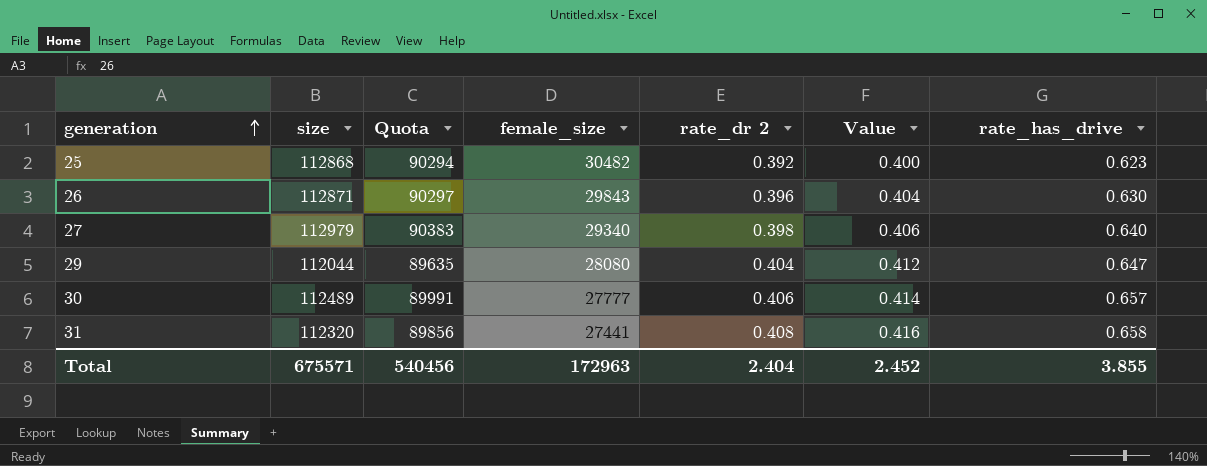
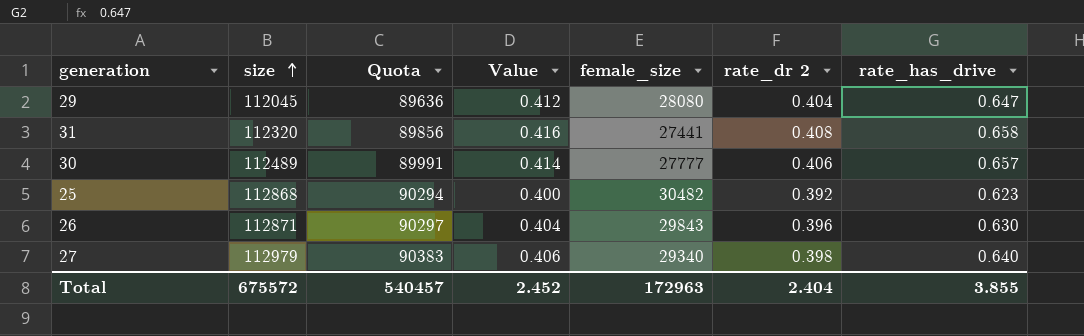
row order: generation ascending -> size ascending
column Value | position: 6 -> 4
29 | size: 112044 -> 112045
29 | Quota: 89635 -> 89636
Total | size: 675571 -> 675572
Total | Quota: 540456 -> 540457

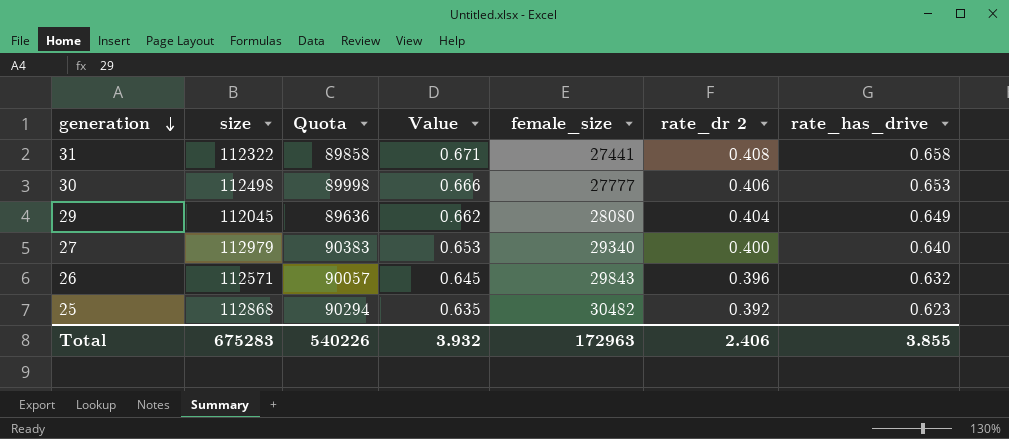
row order: size ascending -> generation descending
column Value | formula: [rate_dr 2] * 1.02 -> [rate_has_drive] * 1.02
31 | size: 112320 -> 112322
31 | Quota: 89856 -> 89858
30 | size: 112489 -> 112498
30 | Quota: 89991 -> 89998
30 | rate_has_drive: 0.657 -> 0.653
29 | rate_has_drive: 0.647 -> 0.649
27 | rate_dr 2: 0.398 -> 0.400
26 | size: 112871 -> 112571
26 | Quota: 90297 -> 90057
26 | rate_has_drive: 0.630 -> 0.632
Total | size: 675572 -> 675283
Total | Quota: 540457 -> 540226
Total | Value: 2.452 -> 3.932
Total | rate_dr 2: 2.404 -> 2.406

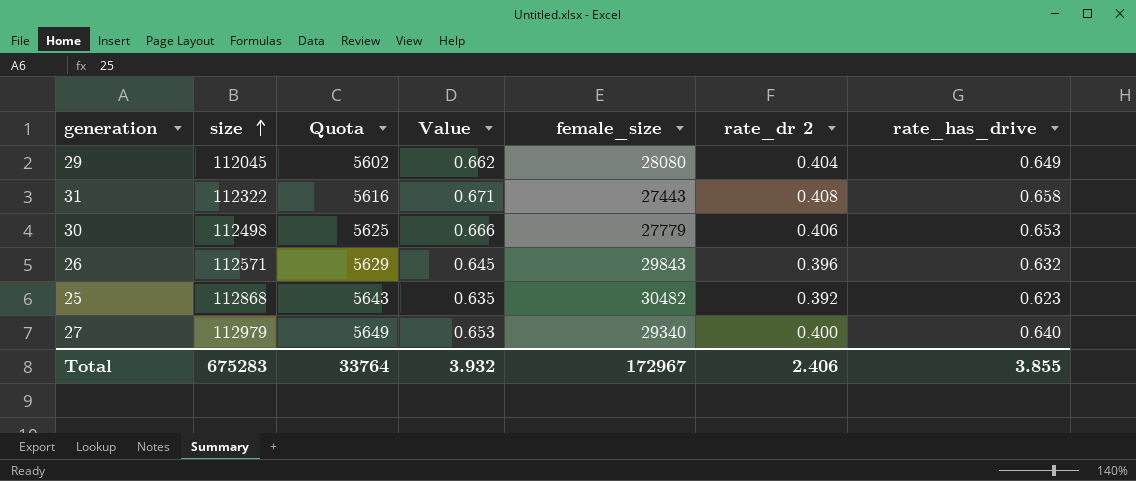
row order: generation descending -> size ascending
column Quota | formula: [size] * 0.8 -> [size] * 0.05
31 | female_size: 27441 -> 27443
30 | female_size: 27777 -> 27779
Total | Quota: 540226 -> 33764
Total | female_size: 172963 -> 172967

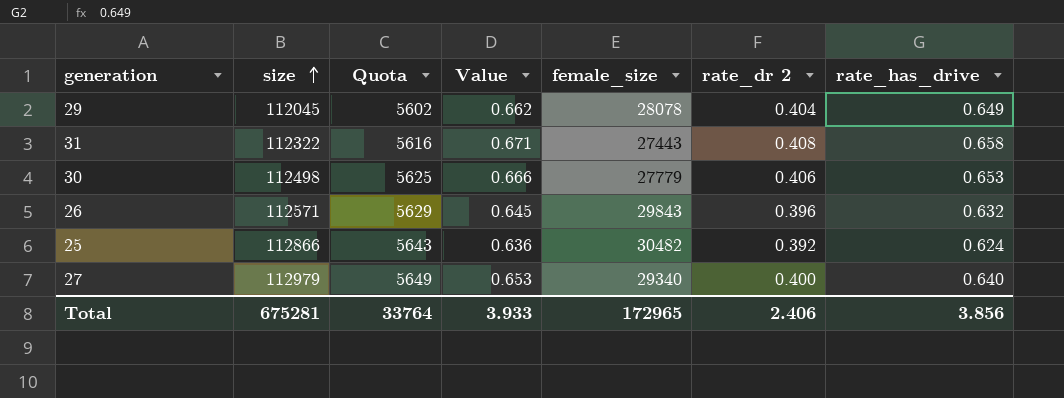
29 | female_size: 28080 -> 28078
25 | size: 112868 -> 112866
25 | Value: 0.635 -> 0.636
25 | rate_has_drive: 0.623 -> 0.624
Total | size: 675283 -> 675281
Total | Value: 3.932 -> 3.933
Total | female_size: 172967 -> 172965
Total | rate_has_drive: 3.855 -> 3.856

